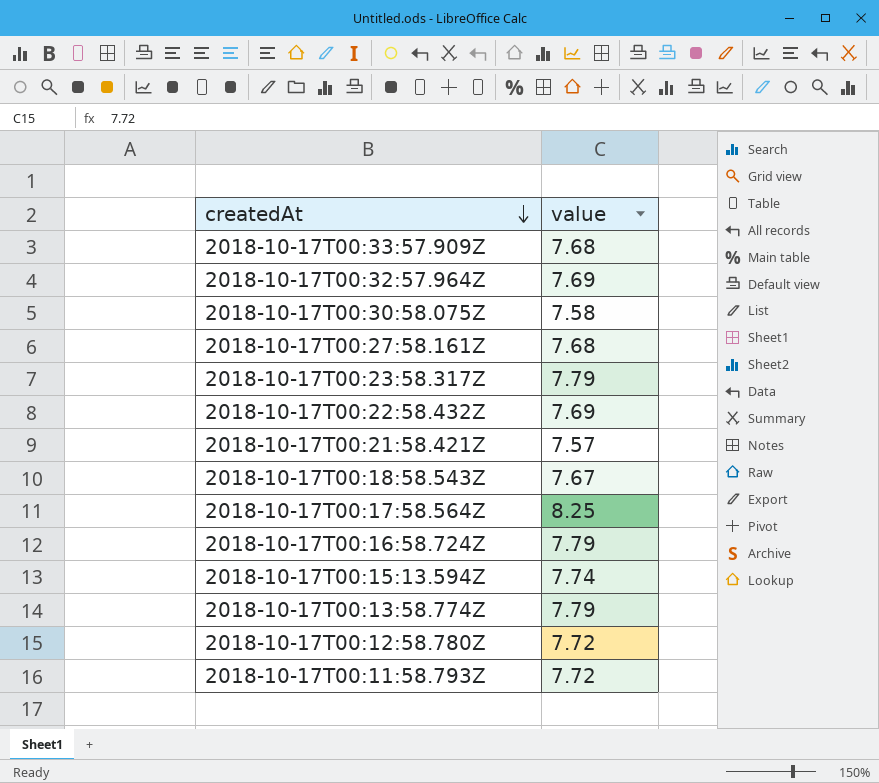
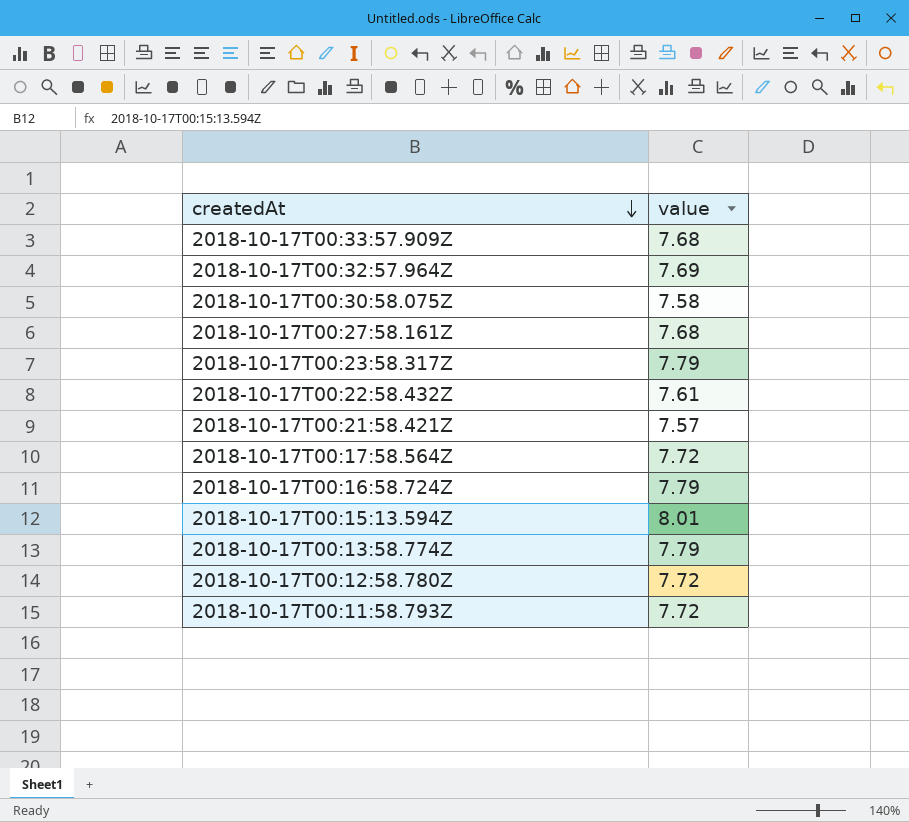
row 2018-10-17T00:18:58.543Z: 7.67 -> none
2018-10-17T00:22:58.432Z | value: 7.69 -> 7.61
2018-10-17T00:17:58.564Z | value: 8.25 -> 7.72
2018-10-17T00:15:13.594Z | value: 7.74 -> 8.01

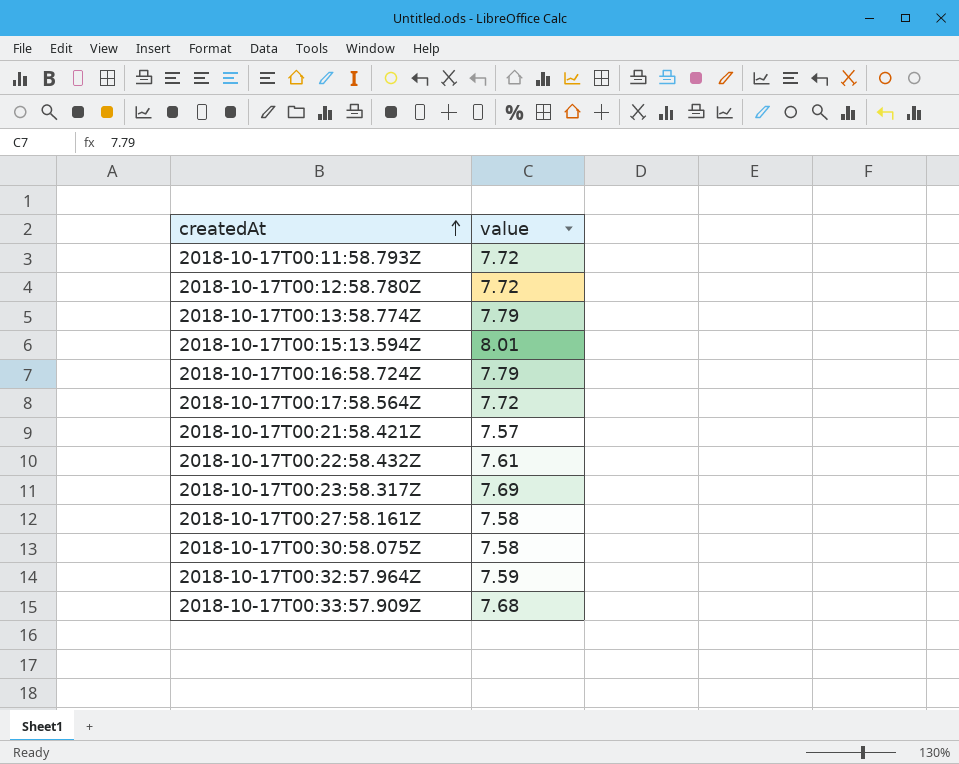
row order: createdAt descending -> createdAt ascending
2018-10-17T00:23:58.317Z | value: 7.79 -> 7.69
2018-10-17T00:27:58.161Z | value: 7.68 -> 7.58
2018-10-17T00:32:57.964Z | value: 7.69 -> 7.59

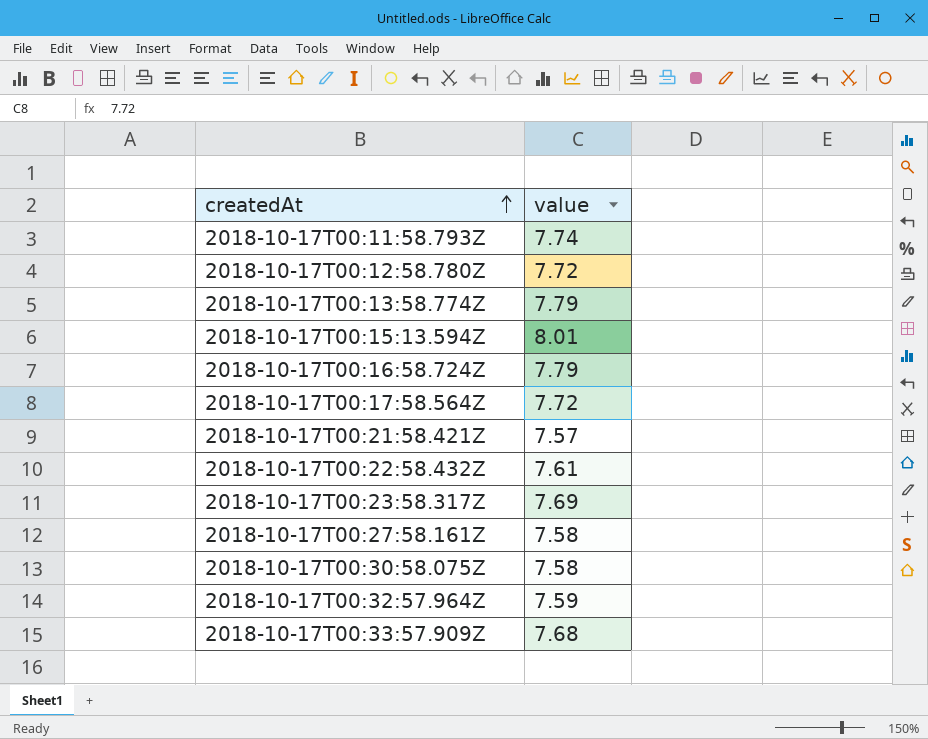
2018-10-17T00:11:58.793Z | value: 7.72 -> 7.74

